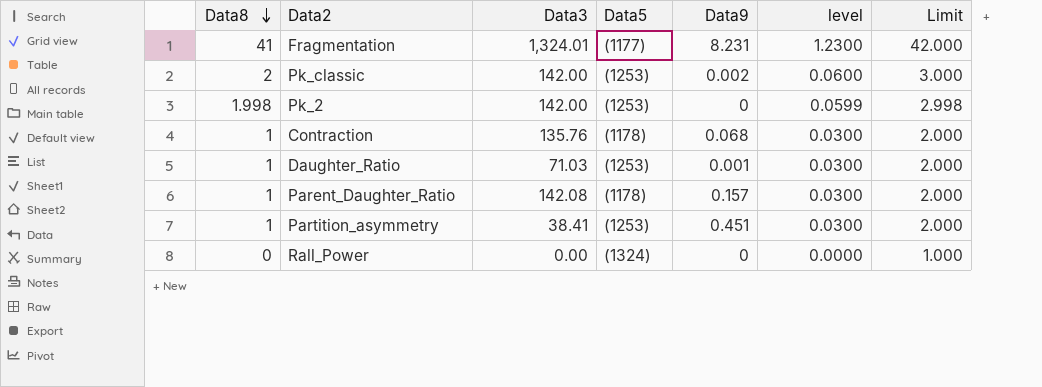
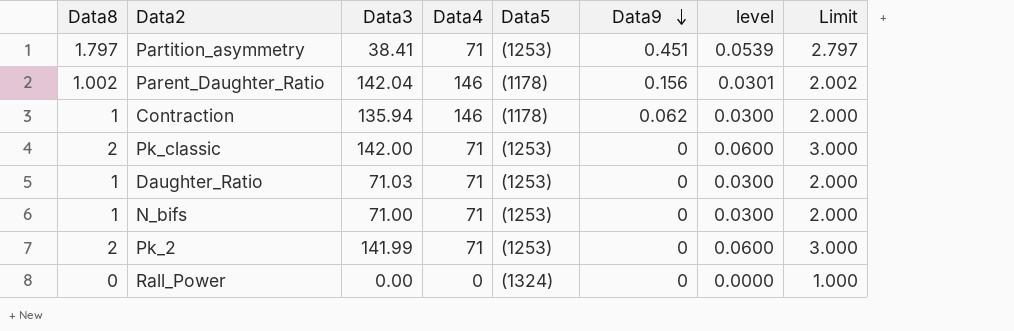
row order: Data8 descending -> Data9 descending
column Data4 | position: none -> 4
row Fragmentation: 41 | 1,324.01 | (1177) | 8.231 | 1.2300 | 42.000 -> none
Partition_asymmetry | Data8: 1 -> 1.797
Partition_asymmetry | level: 0.0300 -> 0.0539
Partition_asymmetry | Limit: 2.000 -> 2.797
Parent_Daughter_Ratio | Data8: 1 -> 1.002
Parent_Daughter_Ratio | Data3: 142.08 -> 142.04
Parent_Daughter_Ratio | Data9: 0.157 -> 0.156
Parent_Daughter_Ratio | level: 0.0300 -> 0.0301
Parent_Daughter_Ratio | Limit: 2.000 -> 2.002
Contraction | Data3: 135.76 -> 135.94
Contraction | Data9: 0.068 -> 0.062
Pk_classic | Data9: 0.002 -> 0
Daughter_Ratio | Data9: 0.001 -> 0
row N_bifs: none -> 1 | 71.00 | 71 | (1253) | 0 | 0.0300 | 2.000
Pk_2 | Data8: 1.998 -> 2
Pk_2 | Data3: 142.00 -> 141.99
Pk_2 | level: 0.0599 -> 0.0600
Pk_2 | Limit: 2.998 -> 3.000

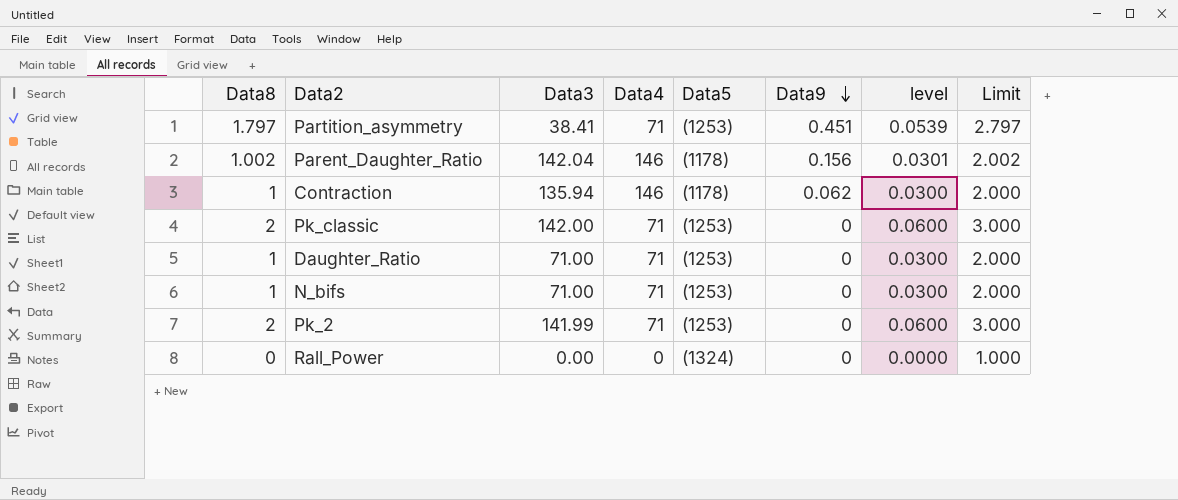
Daughter_Ratio | Data3: 71.03 -> 71.00

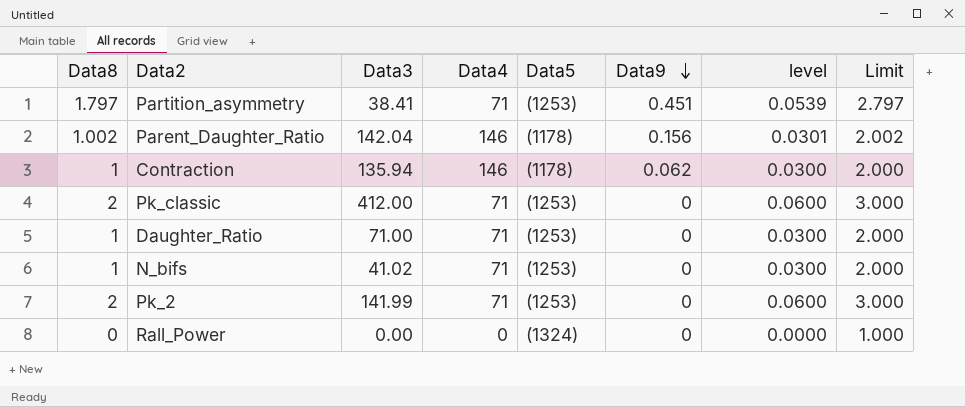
Pk_classic | Data3: 142.00 -> 412.00
N_bifs | Data3: 71.00 -> 41.02

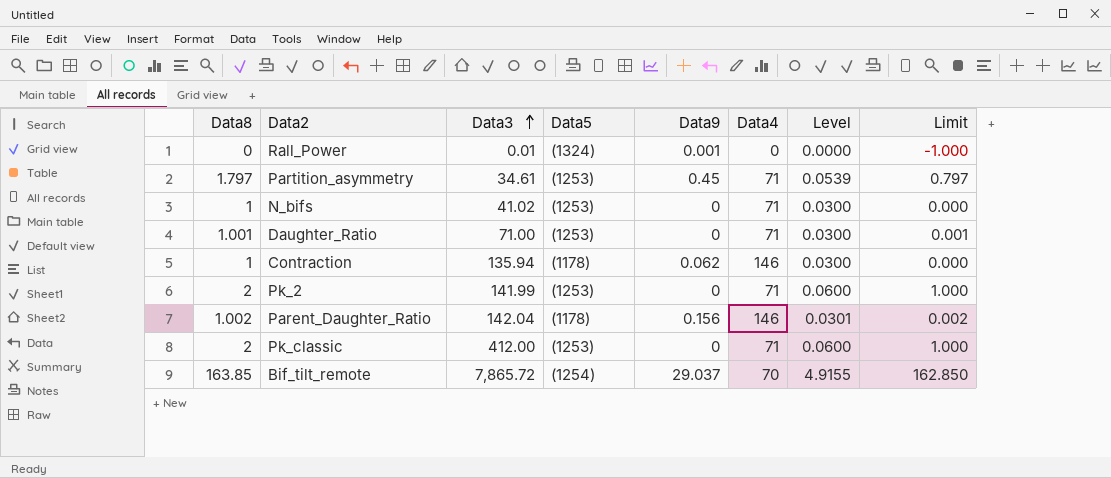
row order: Data9 descending -> Data3 ascending
column Data4 | position: 4 -> 6
column name: level -> Level
column Limit | formula: [Data8] + 1 -> [Data8] - 1
Rall_Power | Data3: 0.00 -> 0.01
Rall_Power | Data9: 0 -> 0.001
Partition_asymmetry | Data3: 38.41 -> 34.61
Partition_asymmetry | Data9: 0.451 -> 0.45
Daughter_Ratio | Data8: 1 -> 1.001
row Bif_tilt_remote: none -> 163.85 | 7,865.72 | (1254) | 29.037 | 70 | 4.9155 | 162.850

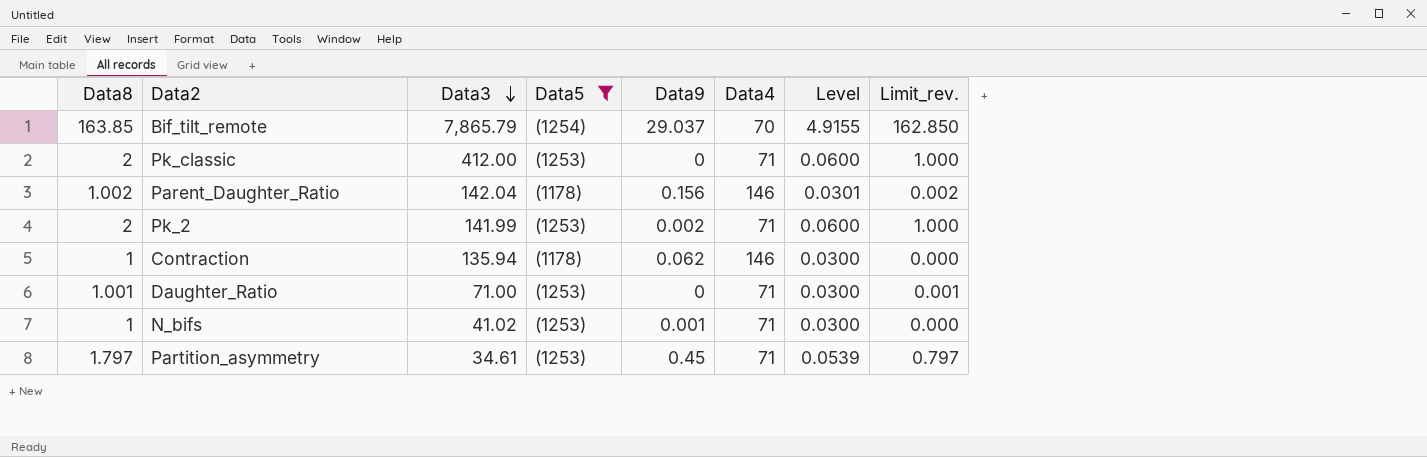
filter: none -> Data5 != (1324)
row order: Data3 ascending -> Data3 descending
column name: Limit -> Limit_rev.
Bif_tilt_remote | Data3: 7,865.72 -> 7,865.79
Pk_2 | Data9: 0 -> 0.002
N_bifs | Data9: 0 -> 0.001

